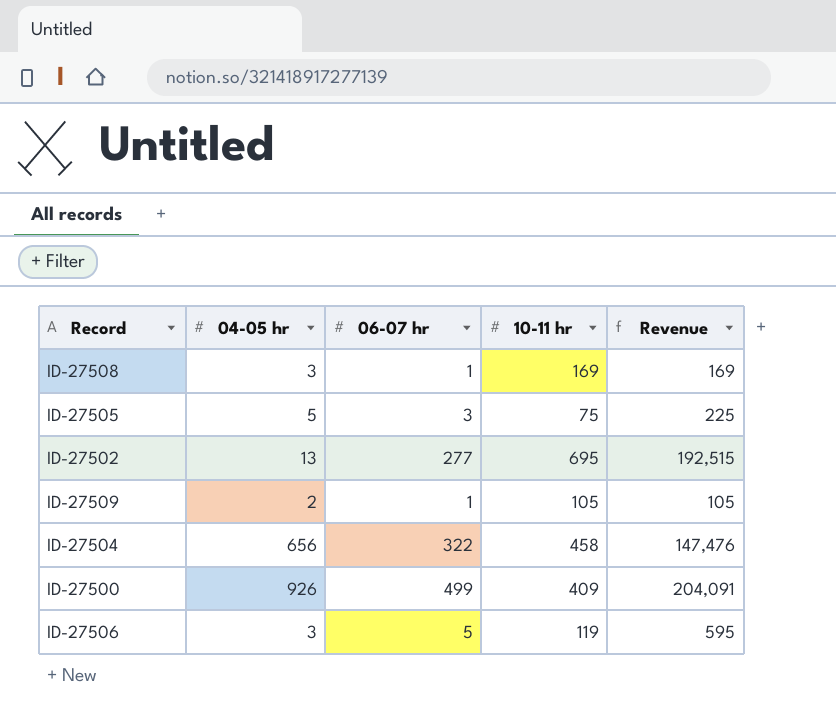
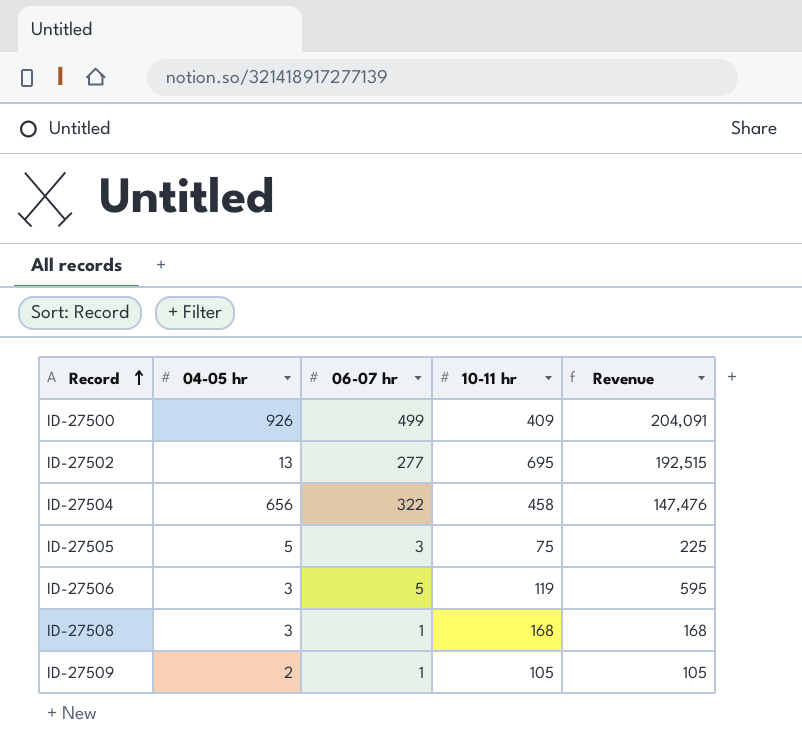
row order: none -> Record ascending
ID-27508 | 10-11 hr: 169 -> 168
ID-27508 | Revenue: 169 -> 168

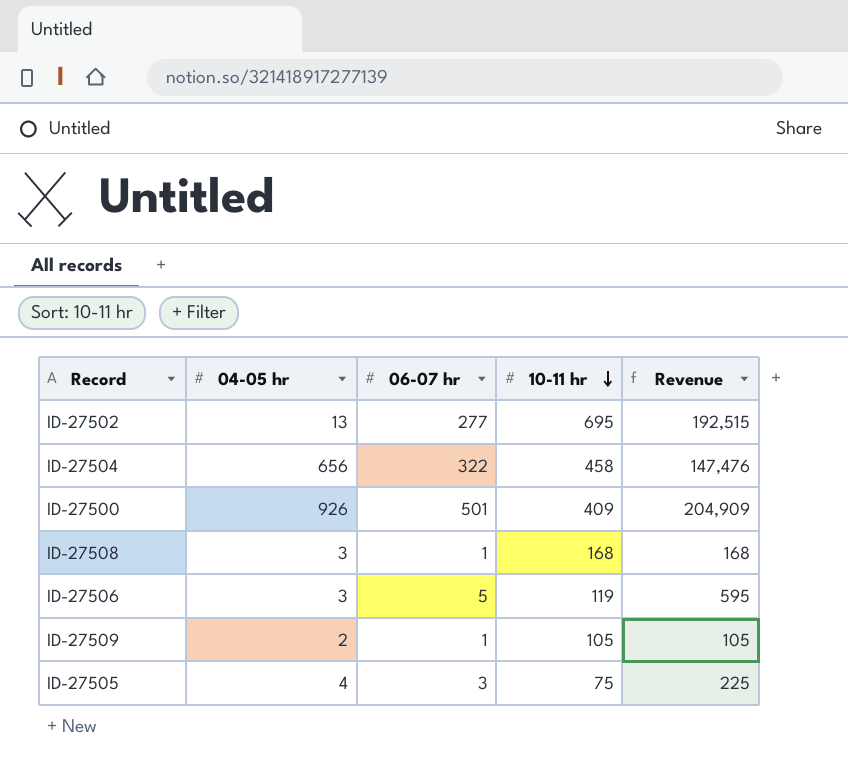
row order: Record ascending -> 10-11 hr descending
ID-27500 | 06-07 hr: 499 -> 501
ID-27500 | Revenue: 204,091 -> 204,909
ID-27505 | 04-05 hr: 5 -> 4

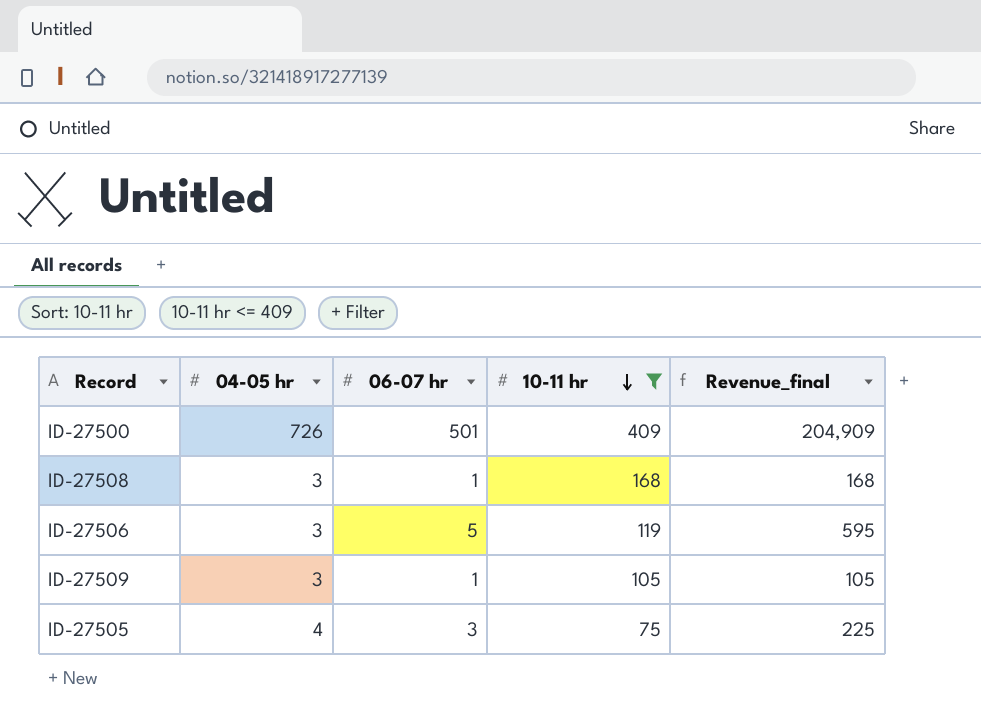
filter: none -> 10-11 hr <= 409
column name: Revenue -> Revenue_final
ID-27500 | 04-05 hr: 926 -> 726
ID-27509 | 04-05 hr: 2 -> 3

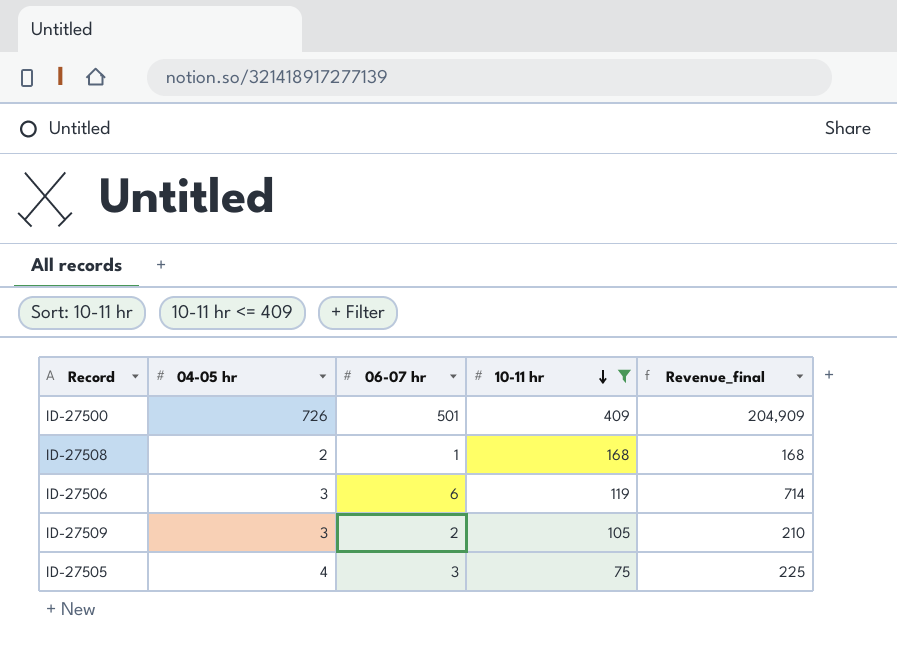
ID-27508 | 04-05 hr: 3 -> 2
ID-27506 | 06-07 hr: 5 -> 6
ID-27506 | Revenue_final: 595 -> 714
ID-27509 | 06-07 hr: 1 -> 2
ID-27509 | Revenue_final: 105 -> 210

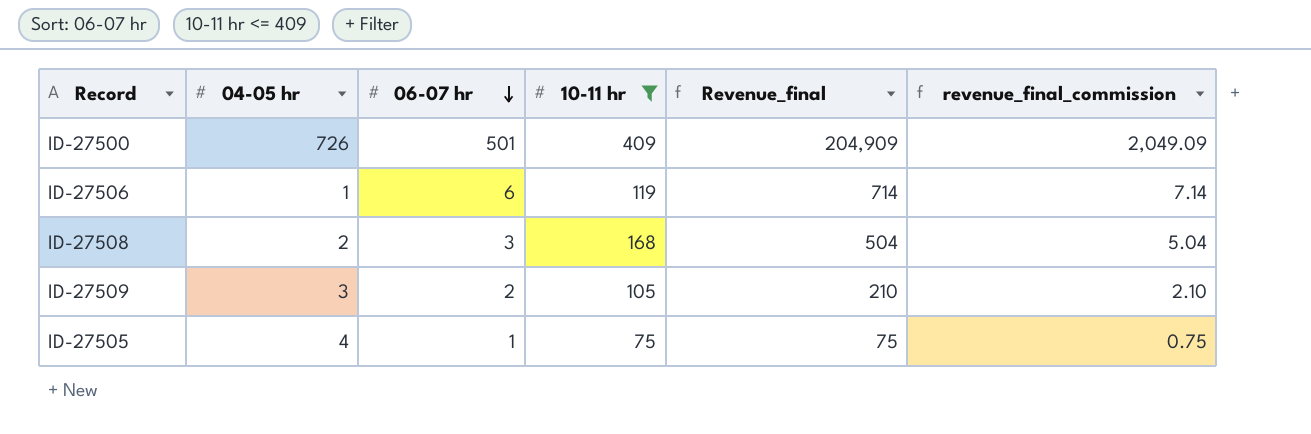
row order: 10-11 hr descending -> 06-07 hr descending
column revenue_final_commission | formula: none -> [Revenue_final] * 0.01
ID-27506 | 04-05 hr: 3 -> 1
ID-27508 | 06-07 hr: 1 -> 3
ID-27508 | Revenue_final: 168 -> 504
ID-27505 | 06-07 hr: 3 -> 1
ID-27505 | Revenue_final: 225 -> 75

